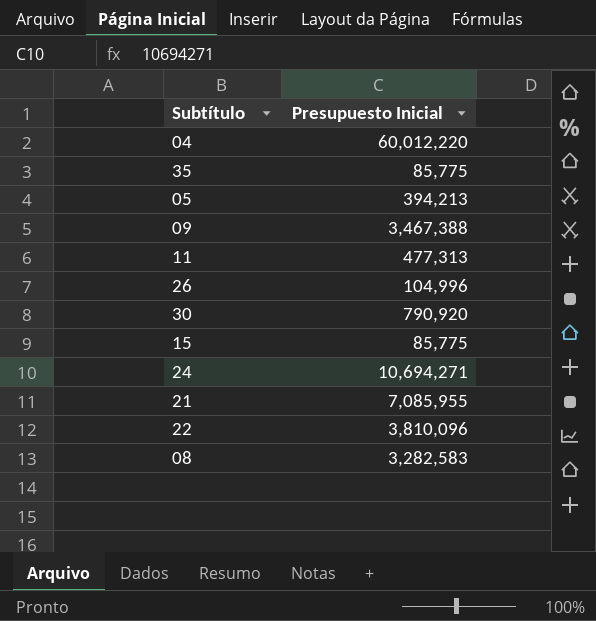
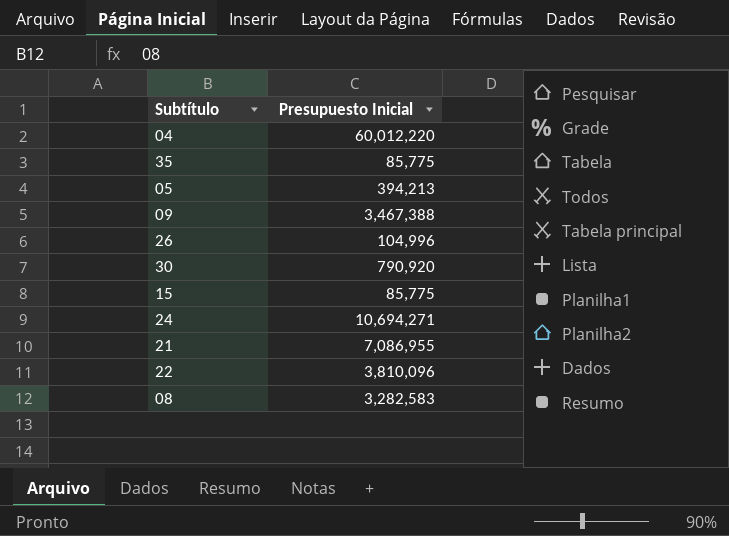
row 11: 477,313 -> none
21 | Presupuesto Inicial: 7,085,955 -> 7,086,955

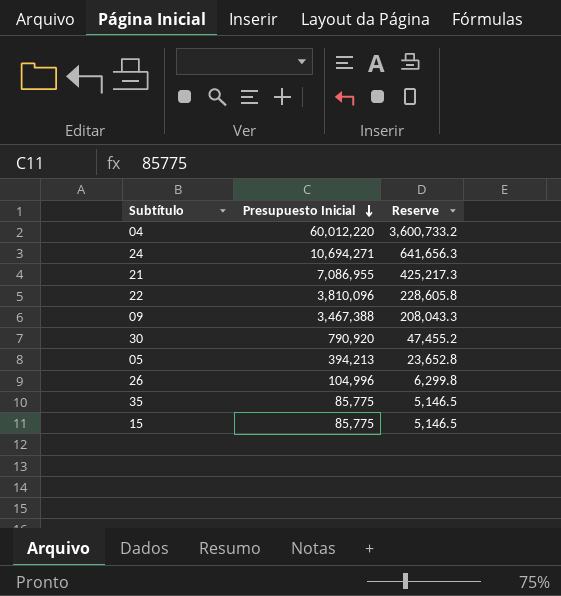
row order: none -> Presupuesto Inicial descending
column Reserve | formula: none -> [Presupuesto Inicial] * 0.06
row 08: 3,282,583 -> none

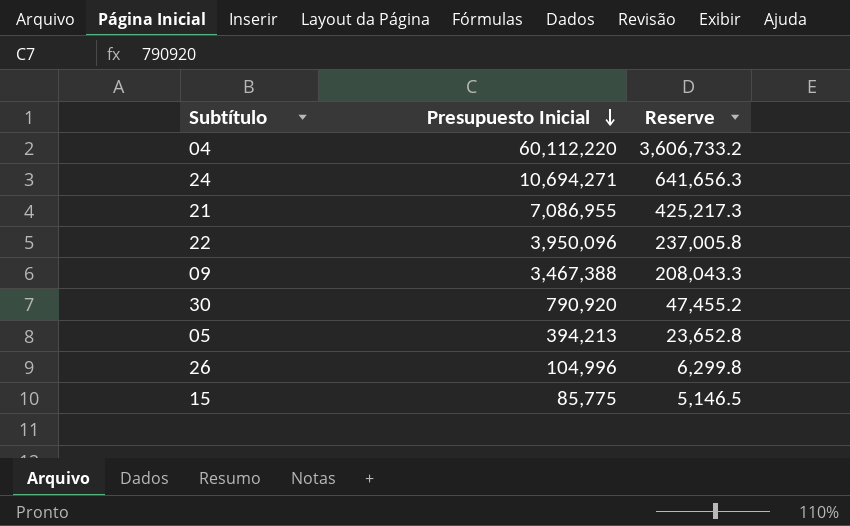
row 35: 85,775 | 5,146.5 -> none
04 | Presupuesto Inicial: 60,012,220 -> 60,112,220
04 | Reserve: 3,600,733.2 -> 3,606,733.2
22 | Presupuesto Inicial: 3,810,096 -> 3,950,096
22 | Reserve: 228,605.8 -> 237,005.8

